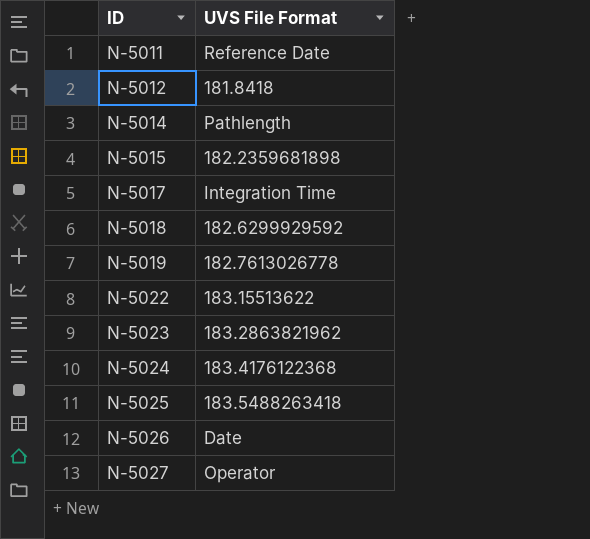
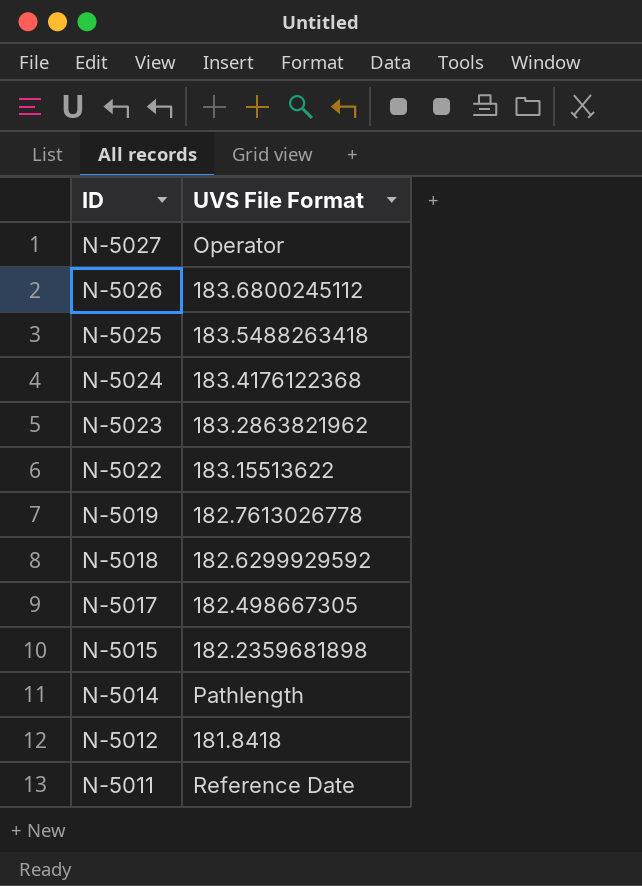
row order: ID ascending -> ID descending
N-5026 | UVS File Format: Date -> 183.6800245112
N-5017 | UVS File Format: Integration Time -> 182.498667305

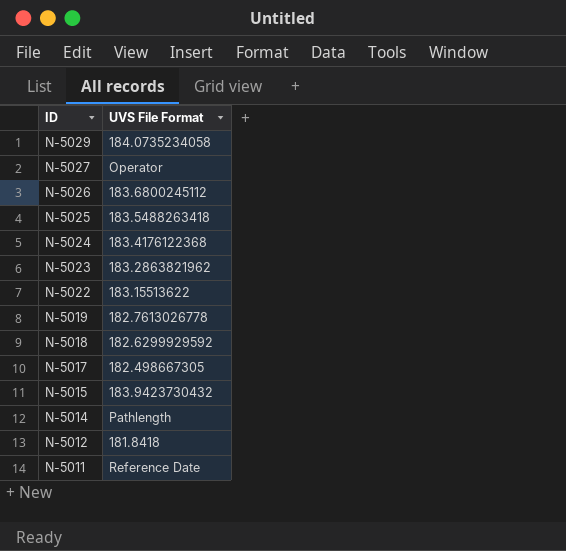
row N-5029: none -> 184.0735234058
N-5015 | UVS File Format: 182.2359681898 -> 183.9423730432

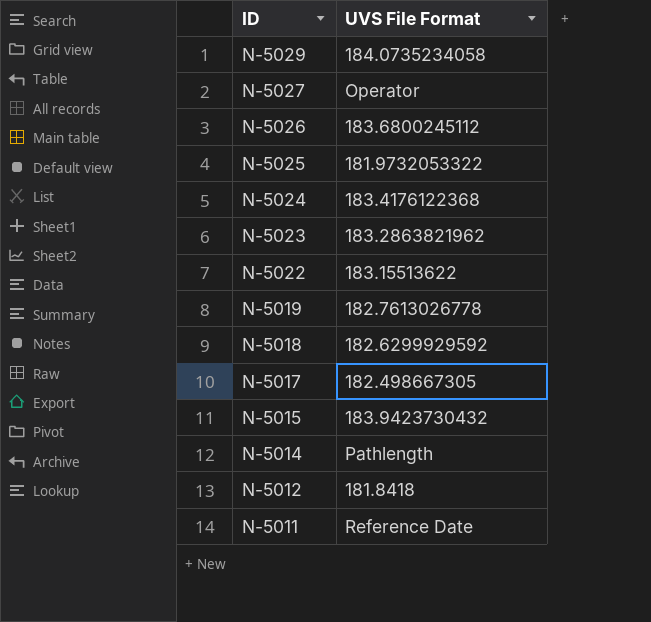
N-5025 | UVS File Format: 183.5488263418 -> 181.9732053322

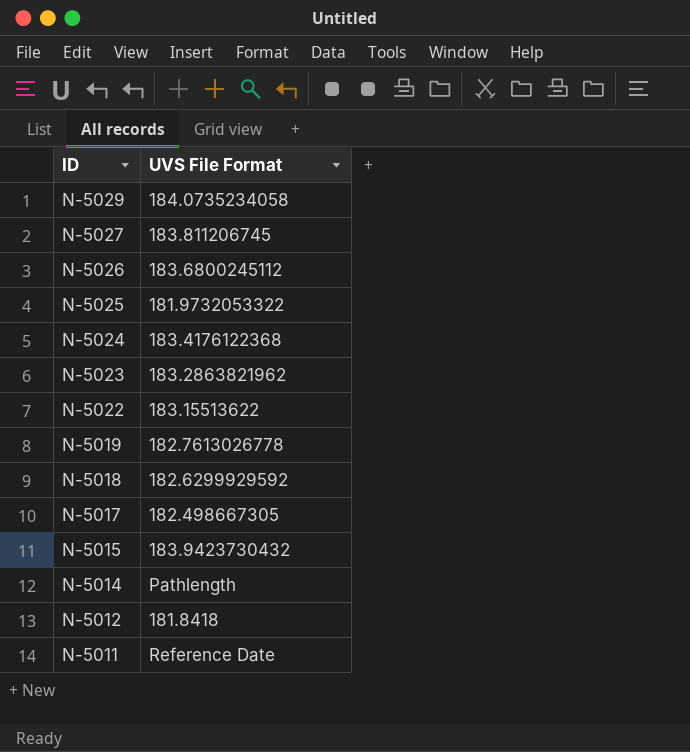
N-5027 | UVS File Format: Operator -> 183.811206745

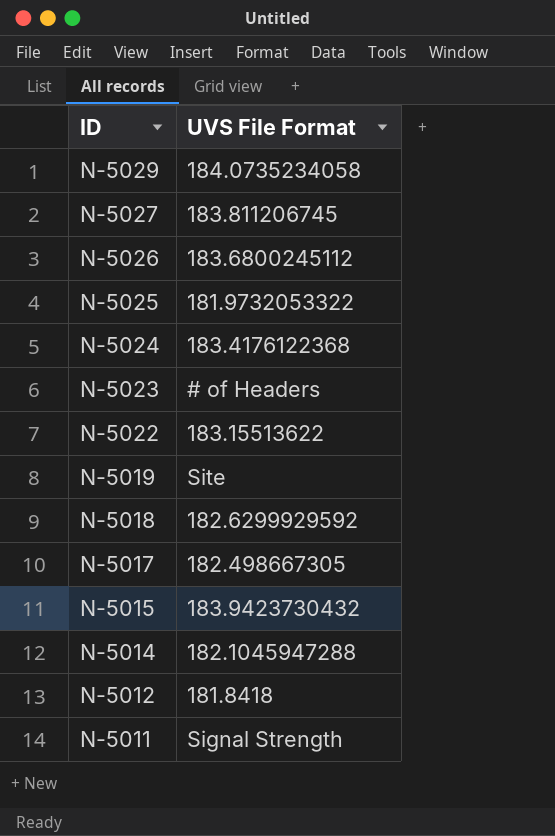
N-5023 | UVS File Format: 183.2863821962 -> # of Headers
N-5019 | UVS File Format: 182.7613026778 -> Site
N-5014 | UVS File Format: Pathlength -> 182.1045947288
N-5011 | UVS File Format: Reference Date -> Signal Strength

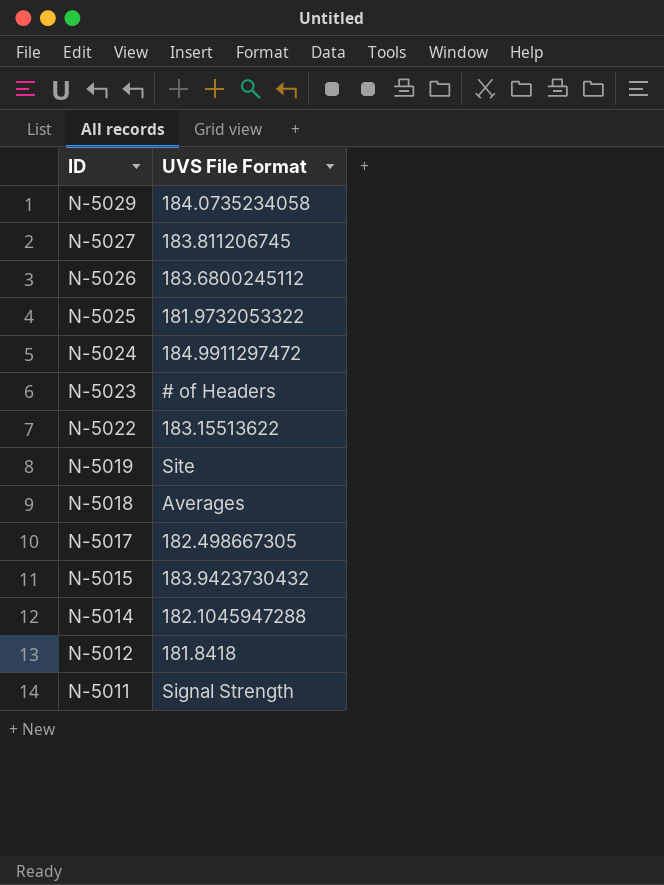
N-5024 | UVS File Format: 183.4176122368 -> 184.9911297472
N-5018 | UVS File Format: 182.6299929592 -> Averages

